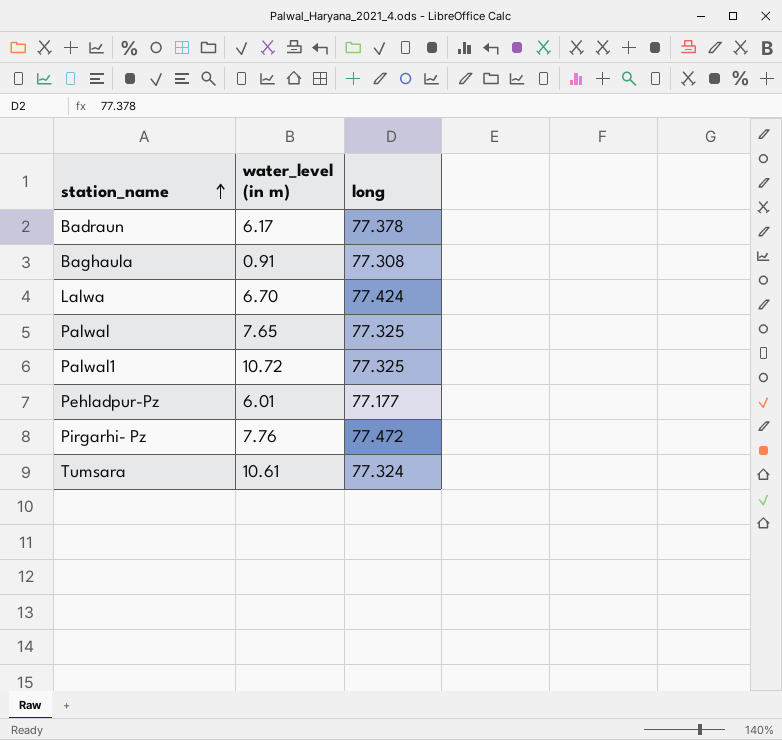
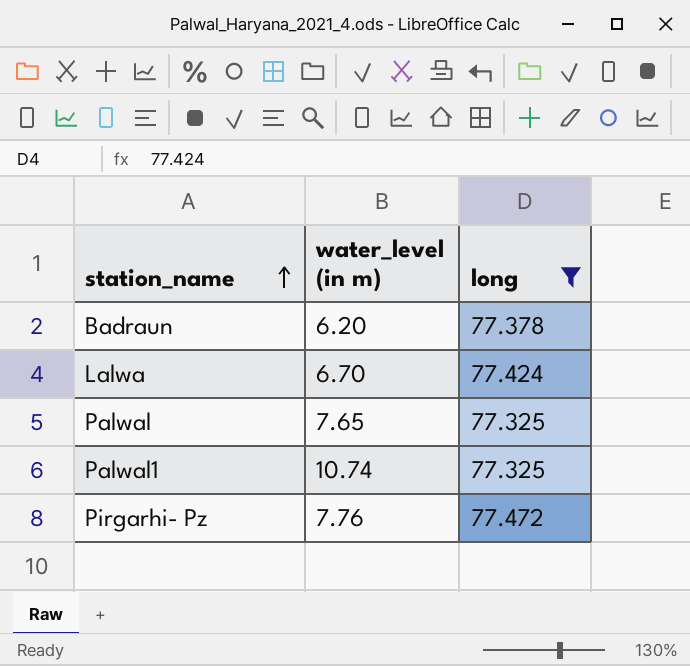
filter: none -> long >= 77.325
Badraun | water_level (in m): 6.17 -> 6.20
Palwal1 | water_level (in m): 10.72 -> 10.74

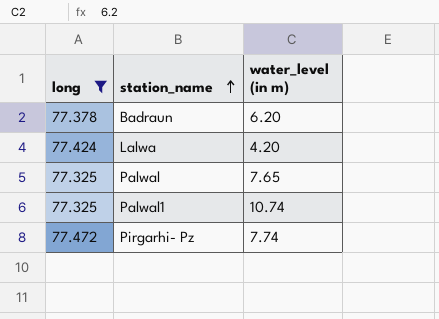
column long | position: 3 -> 1
Lalwa | water_level (in m): 6.70 -> 4.20
Pirgarhi- Pz | water_level (in m): 7.76 -> 7.74

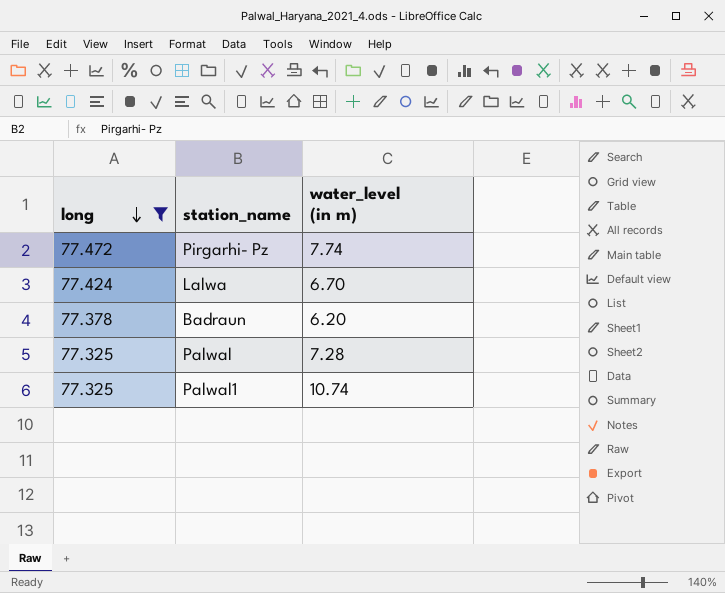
row order: station_name ascending -> long descending
Lalwa | water_level (in m): 4.20 -> 6.70
Palwal | water_level (in m): 7.65 -> 7.28

